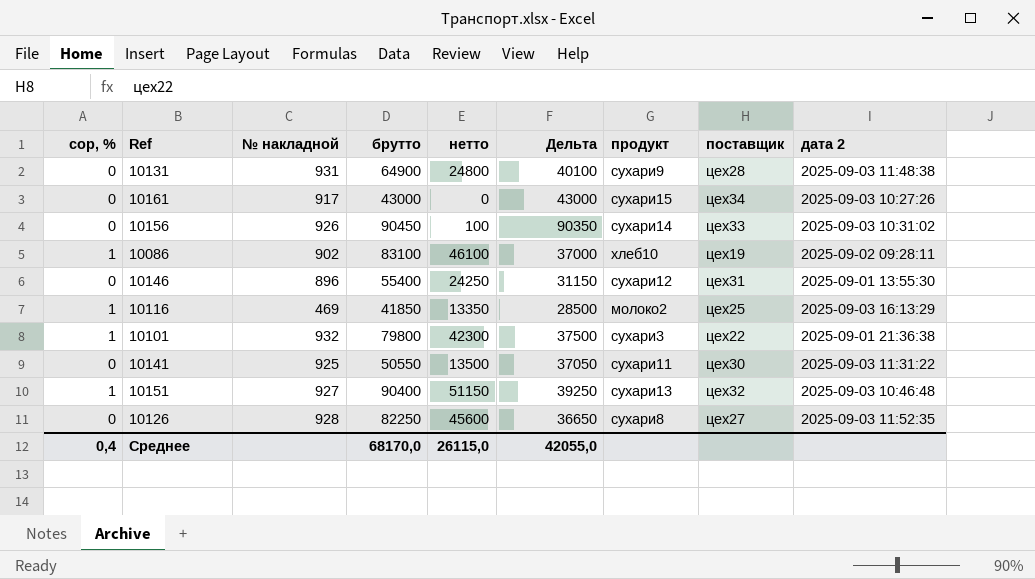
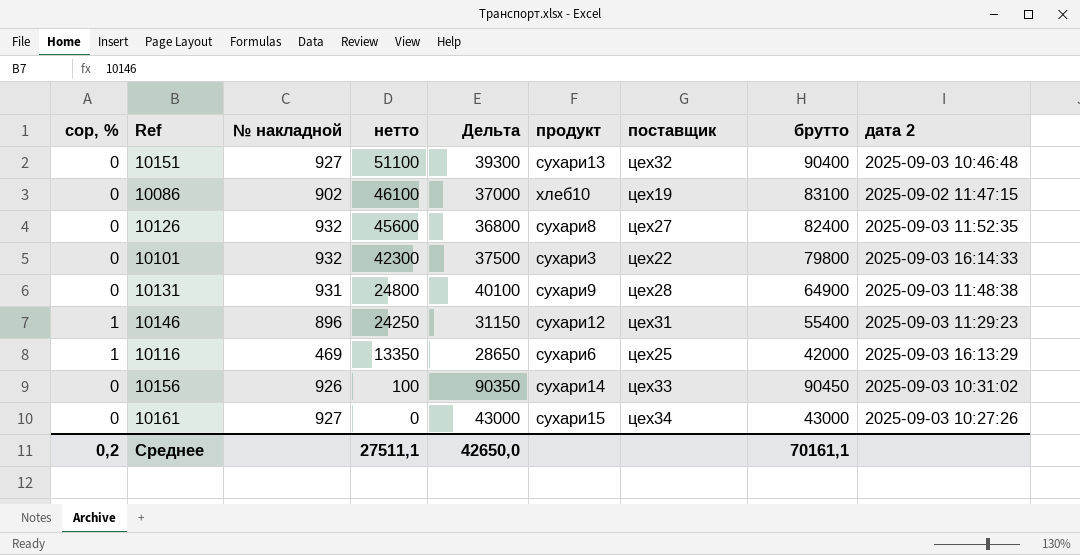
row order: none -> нетто descending
column брутто | position: 4 -> 8
row 10141: 0 | 925 | 50550 | 13500 | 37050 | сухари11 | цех30 | 2025-09-03 11:31:22 -> none
10151 | сор, %: 1 -> 0
10151 | нетто: 51150 -> 51100
10151 | Дельта: 39250 -> 39300
10086 | сор, %: 1 -> 0
10086 | дата 2: 2025-09-02 09:28:11 -> 2025-09-02 11:47:15
10126 | № накладной: 928 -> 932
10126 | Дельта: 36650 -> 36800
10126 | брутто: 82250 -> 82400
10101 | сор, %: 1 -> 0
10101 | дата 2: 2025-09-01 21:36:38 -> 2025-09-03 16:14:33
10146 | сор, %: 0 -> 1
10146 | дата 2: 2025-09-01 13:55:30 -> 2025-09-03 11:29:23
10116 | Дельта: 28500 -> 28650
10116 | продукт: молоко2 -> сухари6
10116 | брутто: 41850 -> 42000
10161 | № накладной: 917 -> 927
Среднее | сор, %: 0,4 -> 0,2
Среднее | нетто: 26115,0 -> 27511,1
Среднее | Дельта: 42055,0 -> 42650,0
Среднее | брутто: 68170,0 -> 70161,1

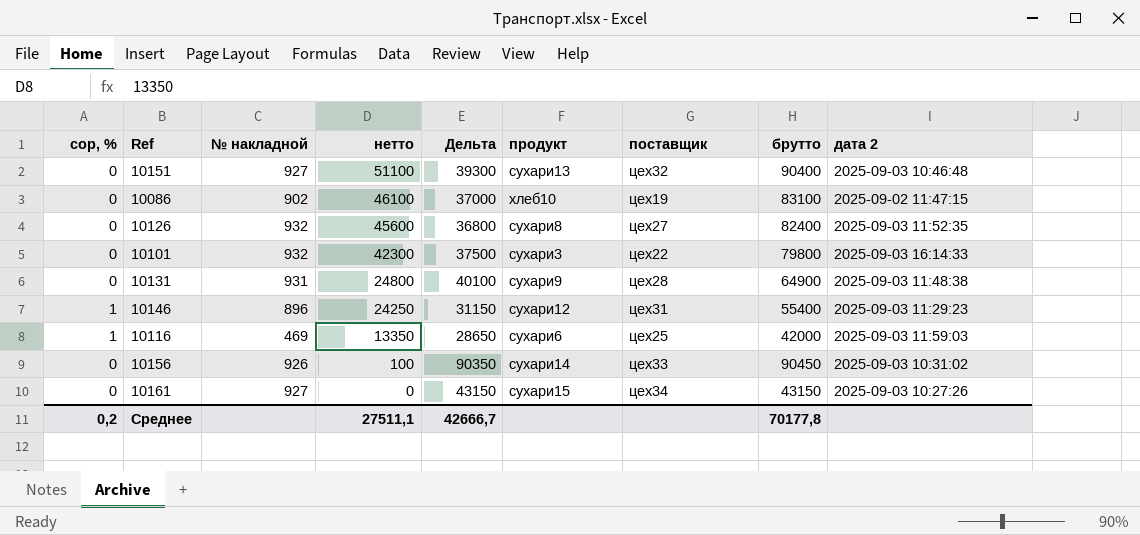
10116 | дата 2: 2025-09-03 16:13:29 -> 2025-09-03 11:59:03
10161 | Дельта: 43000 -> 43150
10161 | брутто: 43000 -> 43150
Среднее | Дельта: 42650,0 -> 42666,7
Среднее | брутто: 70161,1 -> 70177,8

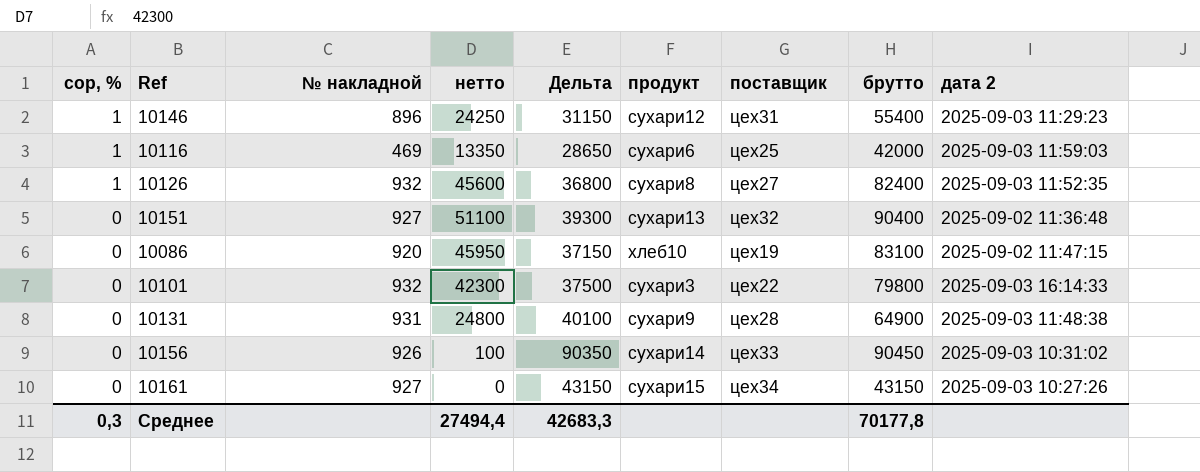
row order: нетто descending -> сор, % descending
10126 | сор, %: 0 -> 1
10151 | дата 2: 2025-09-03 10:46:48 -> 2025-09-02 11:36:48
10086 | № накладной: 902 -> 920
10086 | нетто: 46100 -> 45950
10086 | Дельта: 37000 -> 37150
Среднее | сор, %: 0,2 -> 0,3
Среднее | нетто: 27511,1 -> 27494,4
Среднее | Дельта: 42666,7 -> 42683,3

